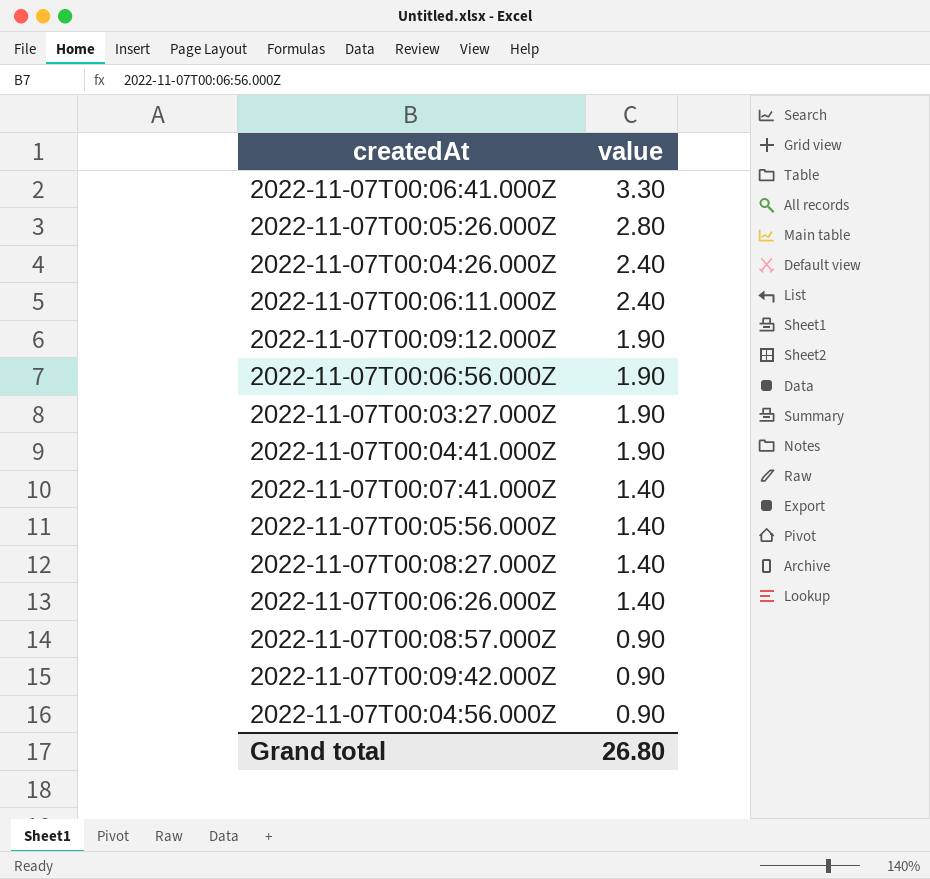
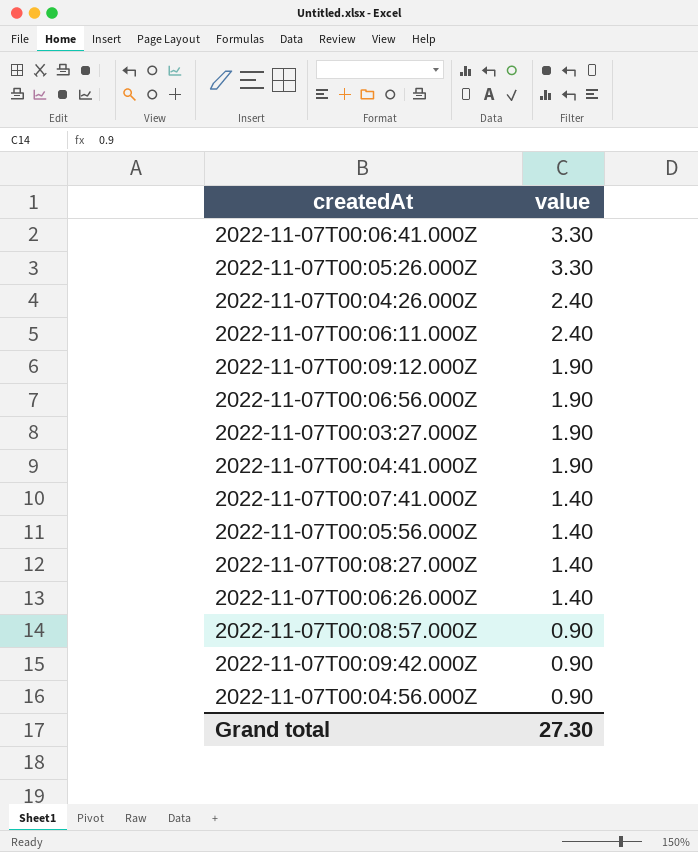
2022-11-07T00:05:26.000Z | value: 2.80 -> 3.30
Grand total | value: 26.80 -> 27.30

